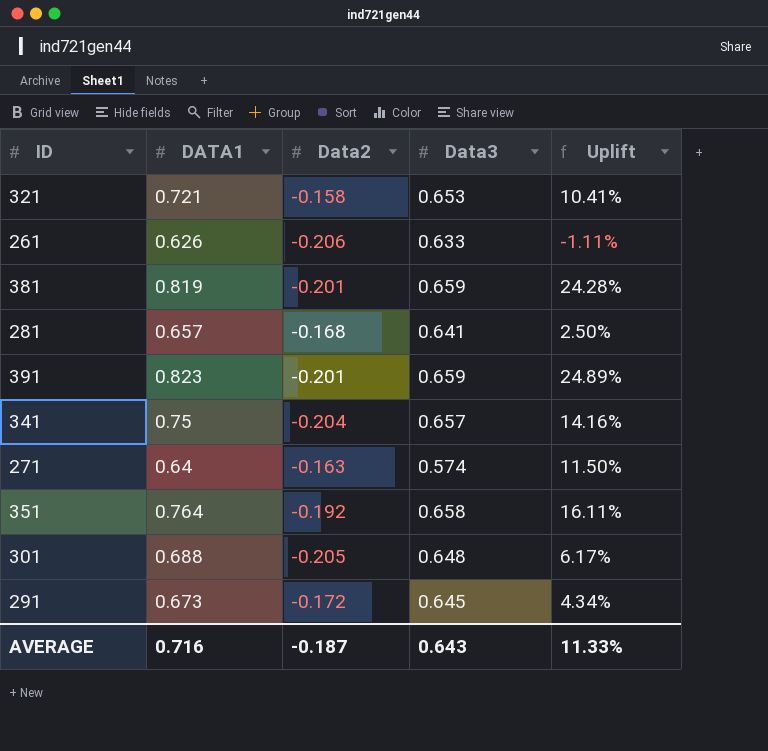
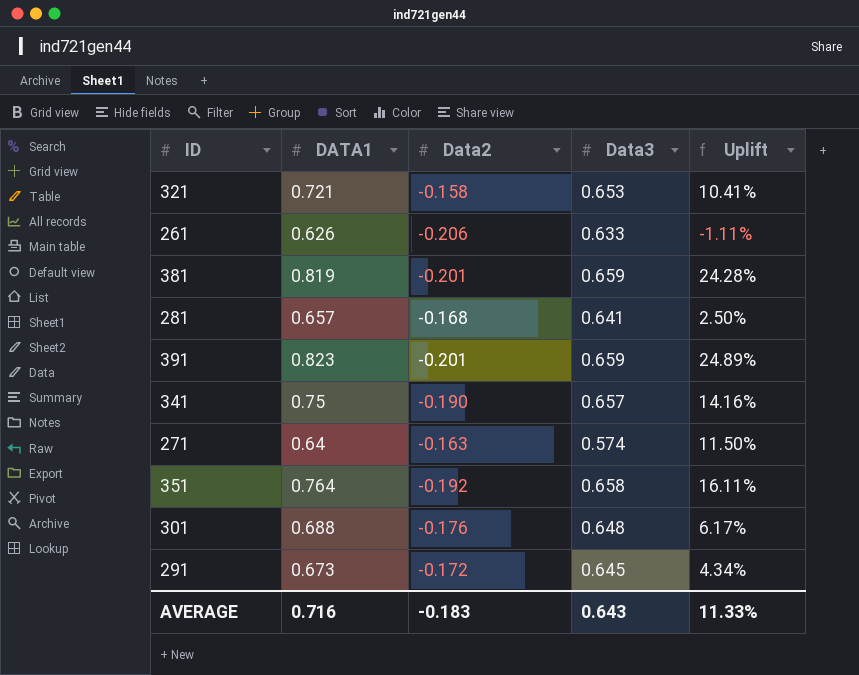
341 | Data2: -0.204 -> -0.190
301 | Data2: -0.205 -> -0.176
AVERAGE | Data2: -0.187 -> -0.183

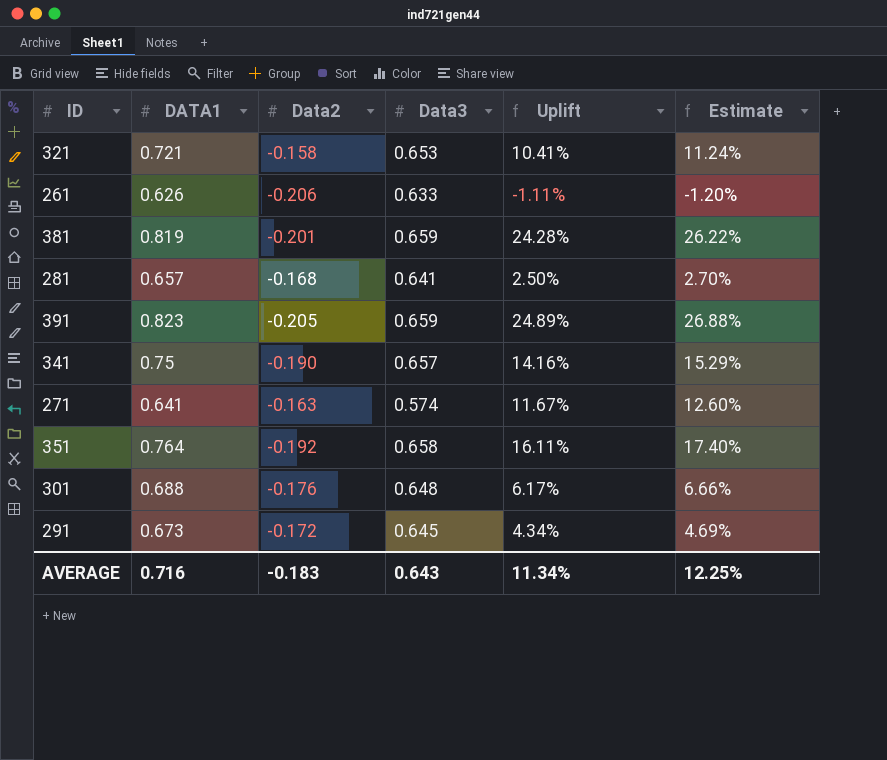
column Estimate | formula: none -> [Uplift] * 1.08
391 | Data2: -0.201 -> -0.205
271 | DATA1: 0.64 -> 0.641
271 | Uplift: 11.50% -> 11.67%
AVERAGE | Uplift: 11.33% -> 11.34%

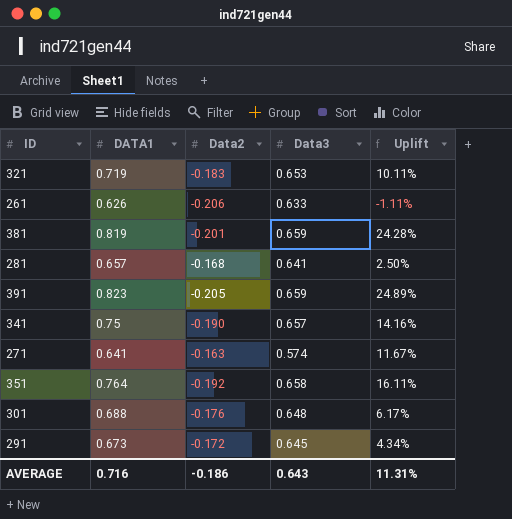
column Estimate | formula: [Uplift] * 1.08 -> none
321 | DATA1: 0.721 -> 0.719
321 | Data2: -0.158 -> -0.183
321 | Uplift: 10.41% -> 10.11%
AVERAGE | Data2: -0.183 -> -0.186
AVERAGE | Uplift: 11.34% -> 11.31%

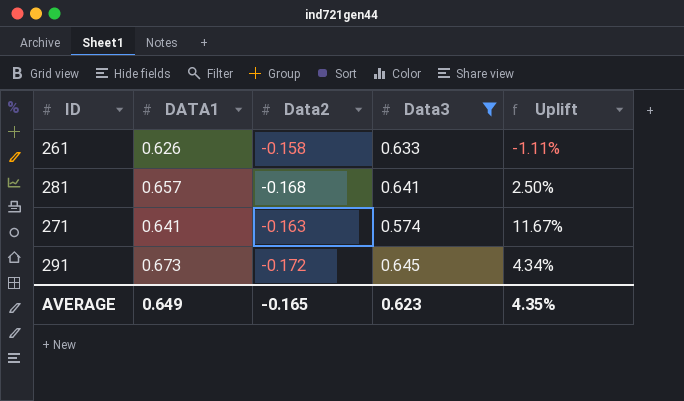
filter: none -> Data3 <= 0.645
261 | Data2: -0.206 -> -0.158
AVERAGE | DATA1: 0.716 -> 0.649
AVERAGE | Data2: -0.186 -> -0.165
AVERAGE | Data3: 0.643 -> 0.623
AVERAGE | Uplift: 11.31% -> 4.35%

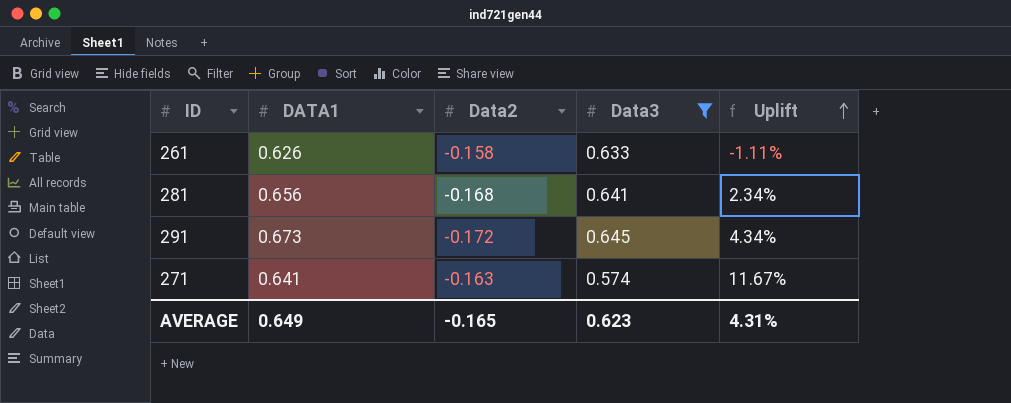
row order: none -> Uplift ascending
281 | DATA1: 0.657 -> 0.656
281 | Uplift: 2.50% -> 2.34%
AVERAGE | Uplift: 4.35% -> 4.31%

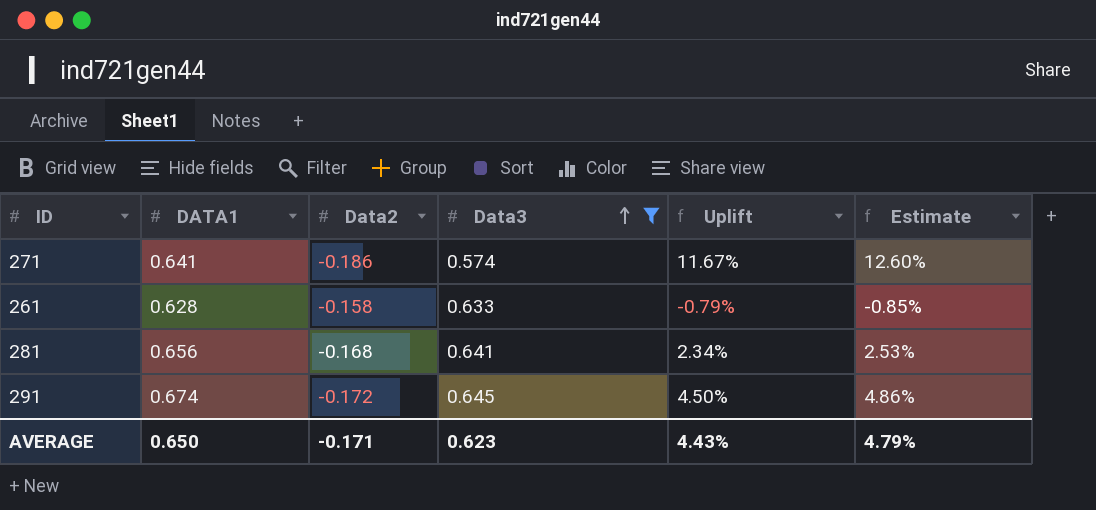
row order: Uplift ascending -> Data3 ascending
column Estimate | formula: none -> [Uplift] * 1.08
271 | Data2: -0.163 -> -0.186
261 | DATA1: 0.626 -> 0.628
261 | Uplift: -1.11% -> -0.79%
291 | DATA1: 0.673 -> 0.674
291 | Uplift: 4.34% -> 4.50%
AVERAGE | DATA1: 0.649 -> 0.650
AVERAGE | Data2: -0.165 -> -0.171
AVERAGE | Uplift: 4.31% -> 4.43%

